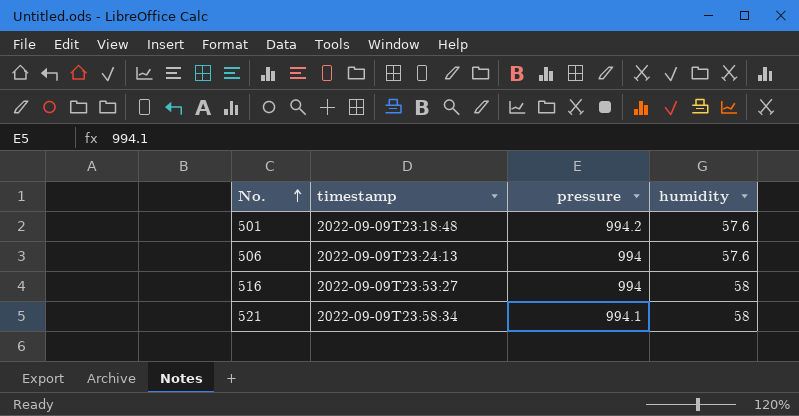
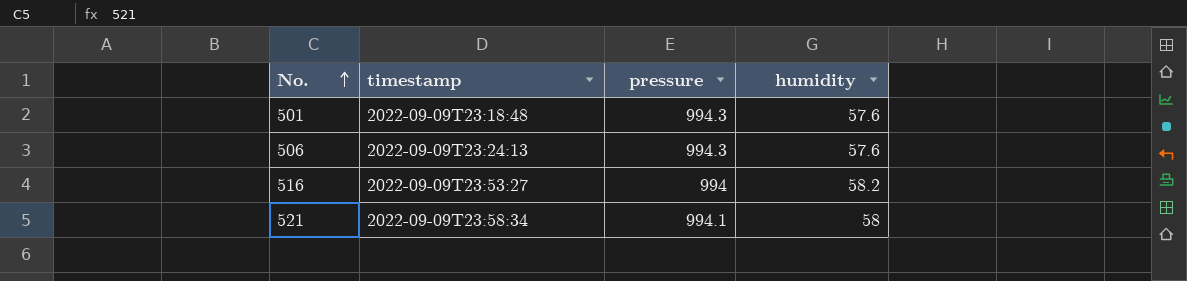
501 | pressure: 994.2 -> 994.3
506 | pressure: 994 -> 994.3
516 | humidity: 58 -> 58.2

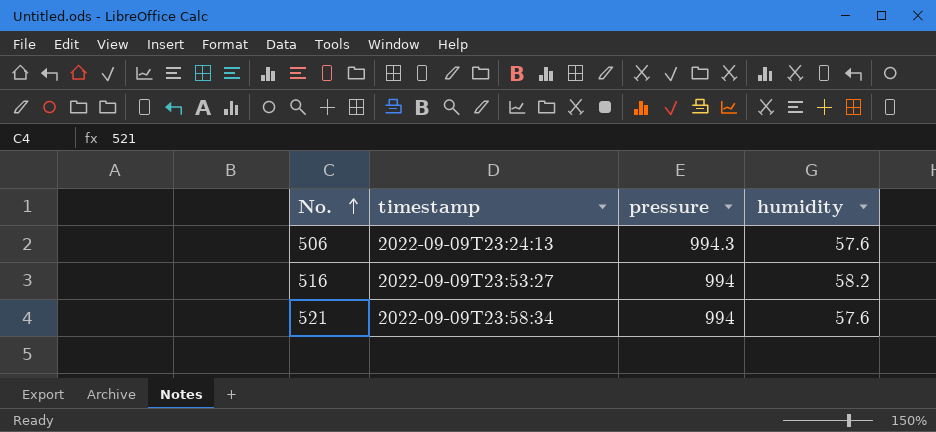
row 501: 2022-09-09T23:18:48 | 994.3 | 57.6 -> none
521 | pressure: 994.1 -> 994
521 | humidity: 58 -> 57.6

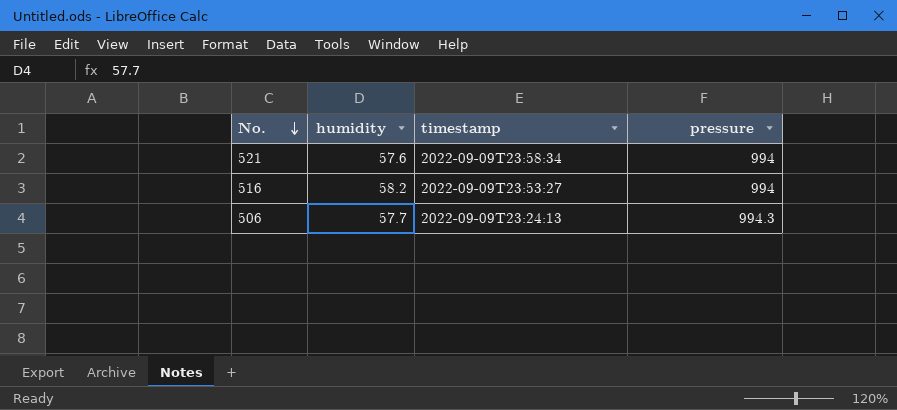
row order: No. ascending -> No. descending
column humidity | position: 4 -> 2
506 | humidity: 57.6 -> 57.7

